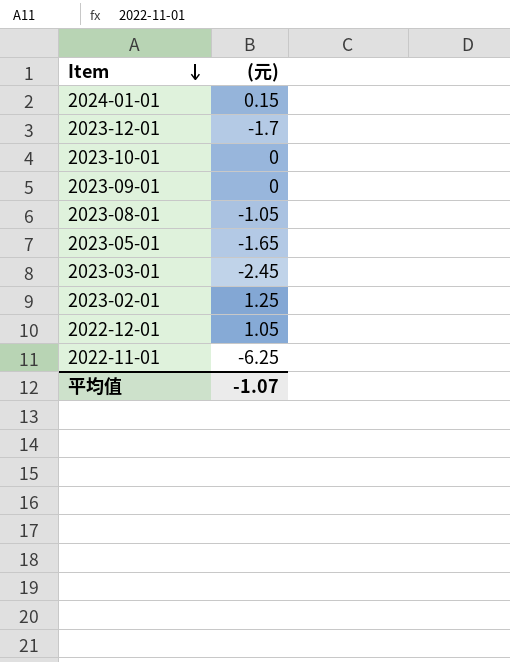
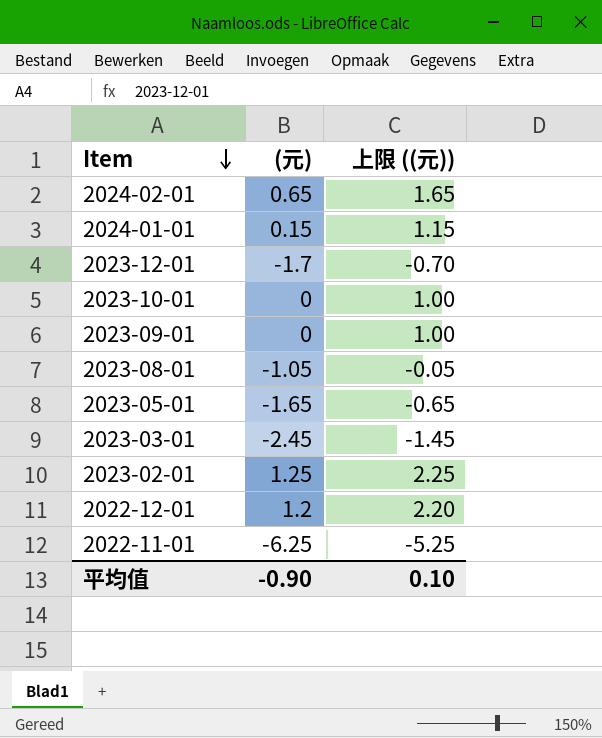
column 上限 ((元)) | formula: none -> [(元)] + 1
row 2024-02-01: none -> 0.65 | 1.65
2022-12-01 | (元): 1.05 -> 1.2
平均值 | (元): -1.07 -> -0.90

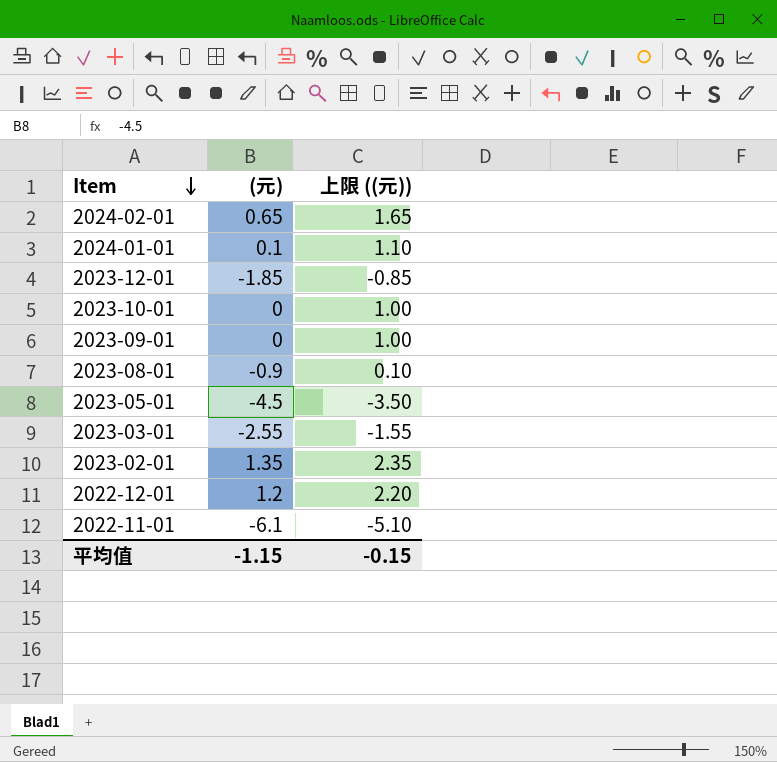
2024-01-01 | (元): 0.15 -> 0.1
2024-01-01 | 上限 ((元)): 1.15 -> 1.10
2023-12-01 | (元): -1.7 -> -1.85
2023-12-01 | 上限 ((元)): -0.70 -> -0.85
2023-08-01 | (元): -1.05 -> -0.9
2023-08-01 | 上限 ((元)): -0.05 -> 0.10
2023-05-01 | (元): -1.65 -> -4.5
2023-05-01 | 上限 ((元)): -0.65 -> -3.50
2023-03-01 | (元): -2.45 -> -2.55
2023-03-01 | 上限 ((元)): -1.45 -> -1.55
2023-02-01 | (元): 1.25 -> 1.35
2023-02-01 | 上限 ((元)): 2.25 -> 2.35
2022-11-01 | (元): -6.25 -> -6.1
2022-11-01 | 上限 ((元)): -5.25 -> -5.10
平均值 | (元): -0.90 -> -1.15
平均值 | 上限 ((元)): 0.10 -> -0.15

